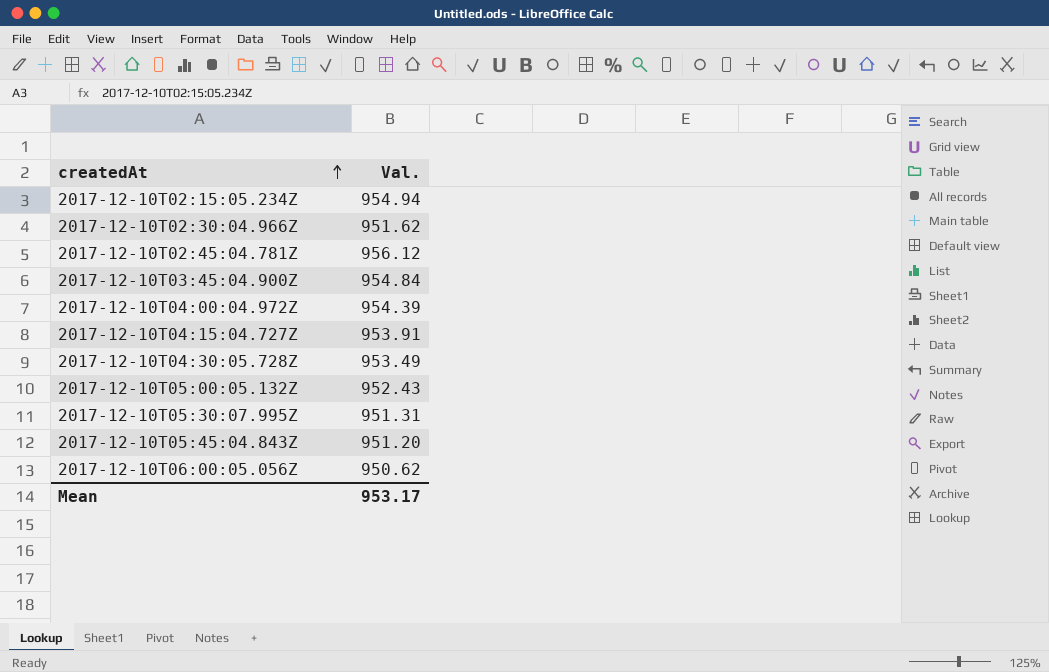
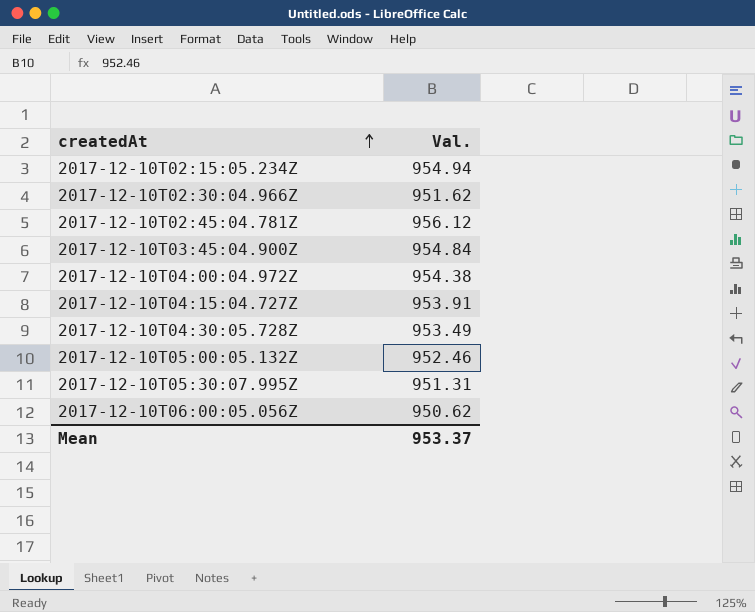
row 2017-12-10T05:45:04.843Z: 951.20 -> none
2017-12-10T04:00:04.972Z | Val.: 954.39 -> 954.38
2017-12-10T05:00:05.132Z | Val.: 952.43 -> 952.46
Mean | Val.: 953.17 -> 953.37

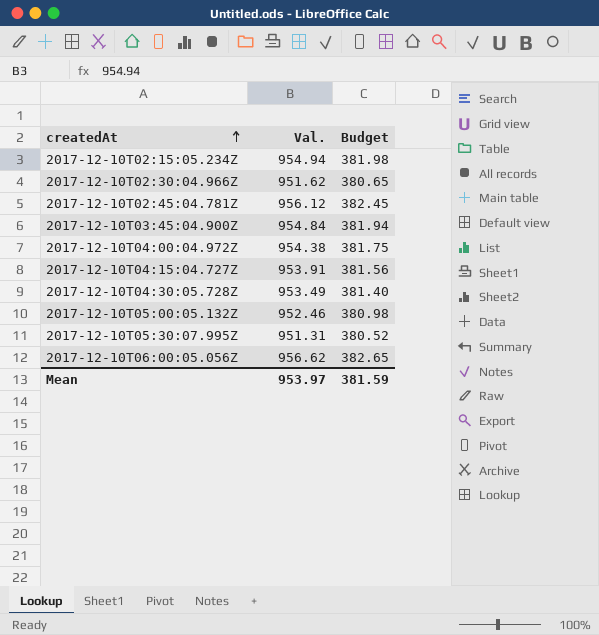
column Budget | formula: none -> [Val.] * 0.4
2017-12-10T06:00:05.056Z | Val.: 950.62 -> 956.62
Mean | Val.: 953.37 -> 953.97

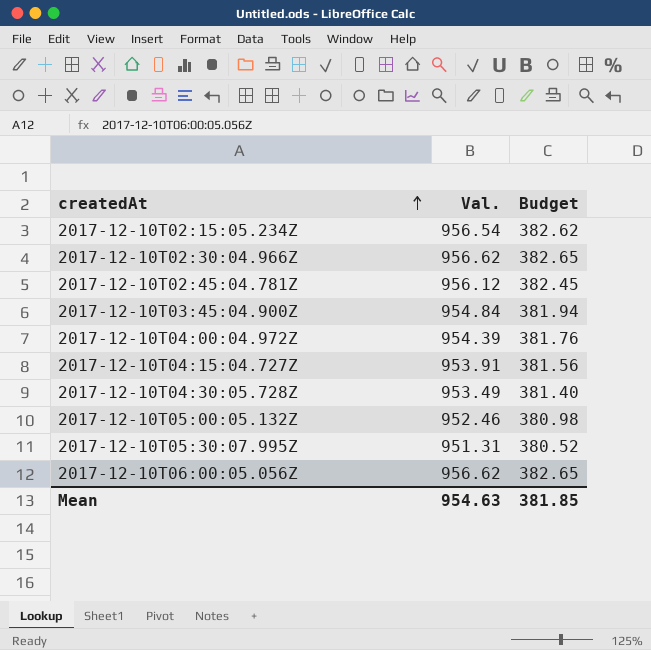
2017-12-10T02:15:05.234Z | Val.: 954.94 -> 956.54
2017-12-10T02:15:05.234Z | Budget: 381.98 -> 382.62
2017-12-10T02:30:04.966Z | Val.: 951.62 -> 956.62
2017-12-10T02:30:04.966Z | Budget: 380.65 -> 382.65
2017-12-10T04:00:04.972Z | Val.: 954.38 -> 954.39
2017-12-10T04:00:04.972Z | Budget: 381.75 -> 381.76
Mean | Val.: 953.97 -> 954.63
Mean | Budget: 381.59 -> 381.85

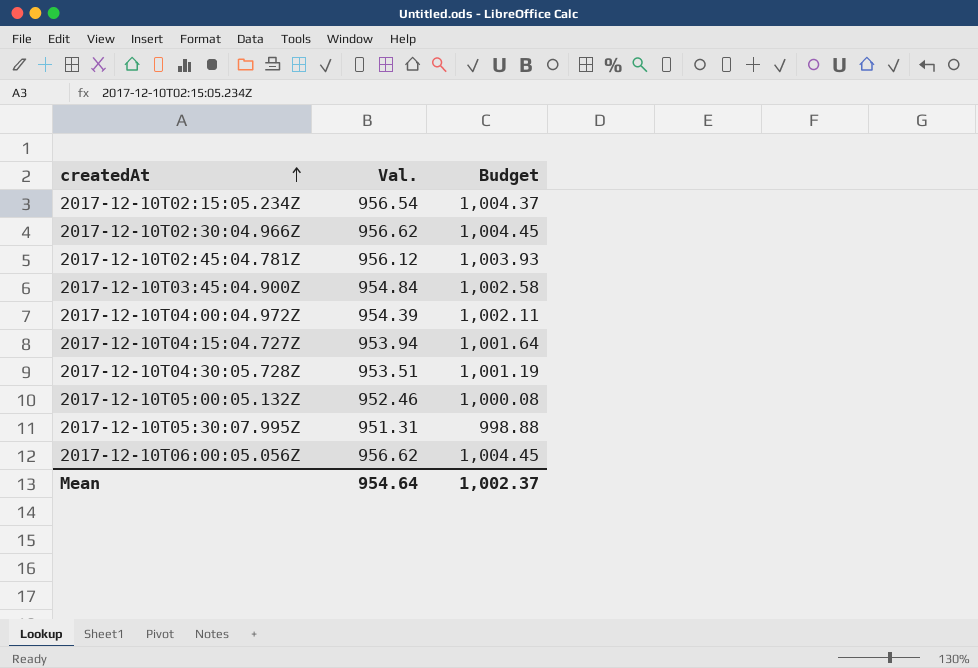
column Budget | formula: [Val.] * 0.4 -> [Val.] * 1.05
2017-12-10T04:15:04.727Z | Val.: 953.91 -> 953.94
2017-12-10T04:30:05.728Z | Val.: 953.49 -> 953.51
Mean | Val.: 954.63 -> 954.64
Mean | Budget: 381.85 -> 1,002.37

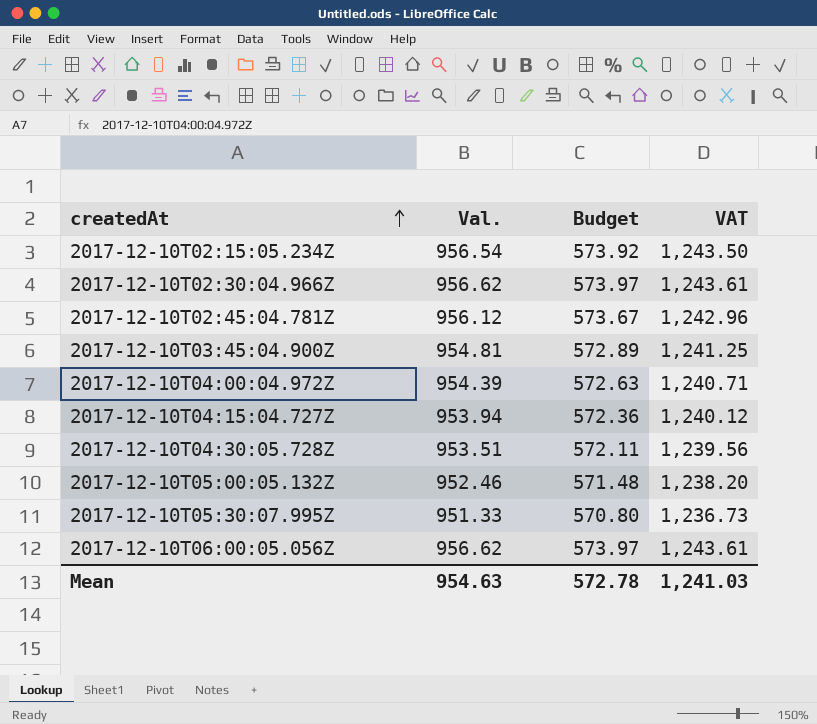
column Budget | formula: [Val.] * 1.05 -> [Val.] * 0.6
column VAT | formula: none -> [Val.] * 1.3
2017-12-10T03:45:04.900Z | Val.: 954.84 -> 954.81
2017-12-10T05:30:07.995Z | Val.: 951.31 -> 951.33
Mean | Val.: 954.64 -> 954.63
Mean | Budget: 1,002.37 -> 572.78

